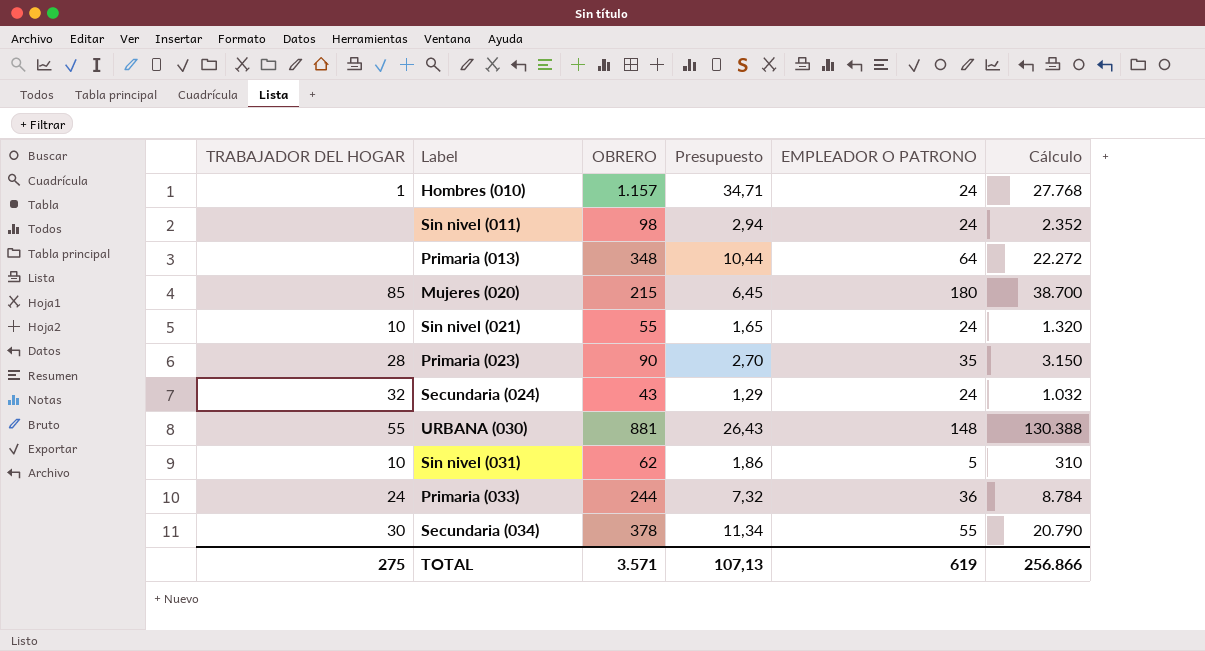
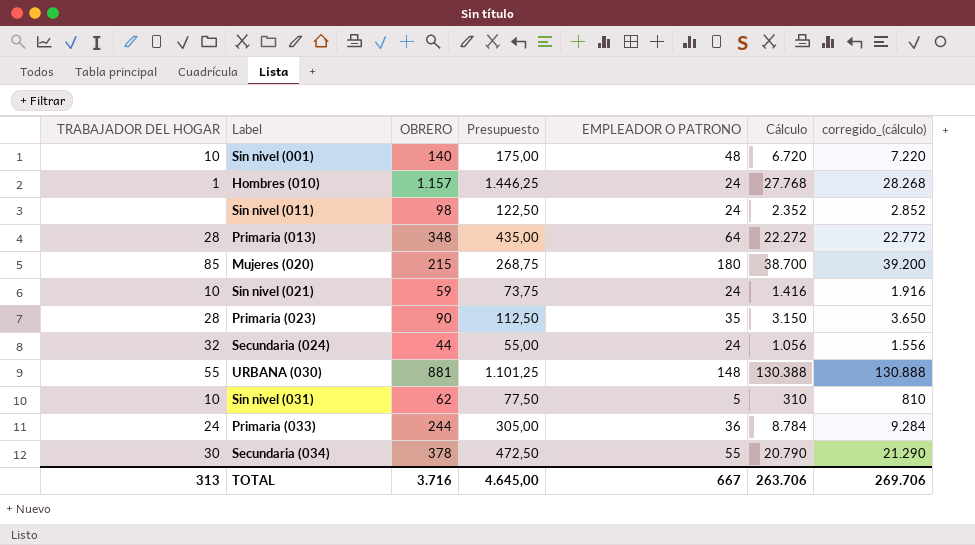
column Presupuesto | formula: [OBRERO] * 0,03 -> [OBRERO] * 1,25
column corregido_(cálculo) | formula: none -> [Cálculo] + 500
row Sin nivel (001): none -> 10 | 140 | 175,00 | 48 | 6.720 | 7.220
Primaria (013) | TRABAJADOR DEL HOGAR: none -> 28
Sin nivel (021) | OBRERO: 55 -> 59
Sin nivel (021) | Cálculo: 1.320 -> 1.416
Secundaria (024) | OBRERO: 43 -> 44
Secundaria (024) | Cálculo: 1.032 -> 1.056
TOTAL | TRABAJADOR DEL HOGAR: 275 -> 313
TOTAL | OBRERO: 3.571 -> 3.716
TOTAL | Presupuesto: 107,13 -> 4.645,00
TOTAL | EMPLEADOR O PATRONO: 619 -> 667
TOTAL | Cálculo: 256.866 -> 263.706

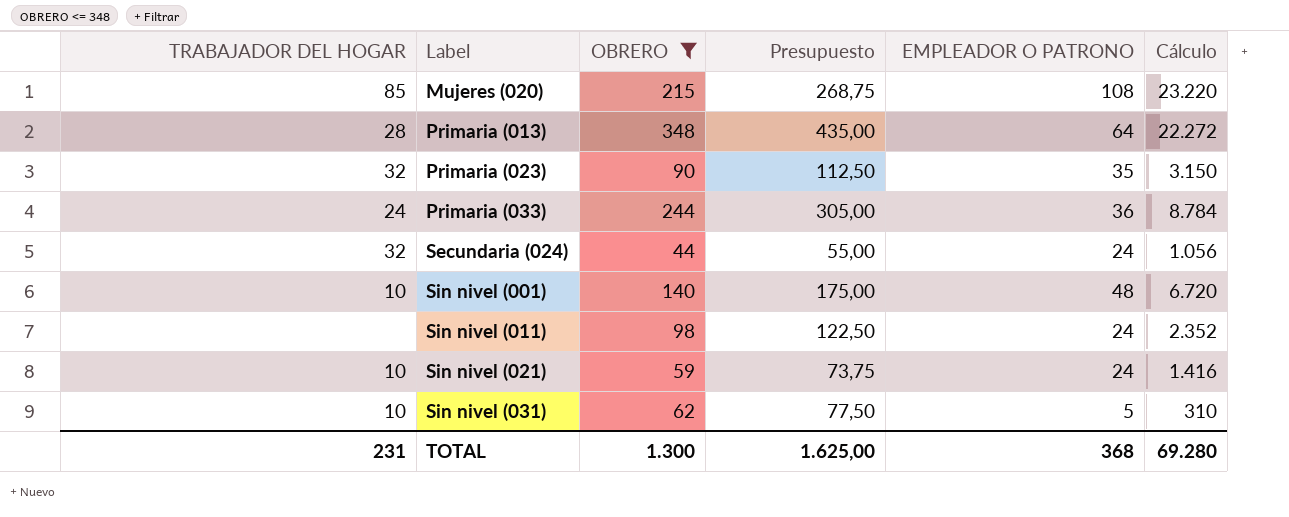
filter: none -> OBRERO <= 348
row order: none -> Label ascending
column corregido_(cálculo) | formula: [Cálculo] + 500 -> none
Mujeres (020) | EMPLEADOR O PATRONO: 180 -> 108
Mujeres (020) | Cálculo: 38.700 -> 23.220
Primaria (023) | TRABAJADOR DEL HOGAR: 28 -> 32
TOTAL | TRABAJADOR DEL HOGAR: 313 -> 231
TOTAL | OBRERO: 3.716 -> 1.300
TOTAL | Presupuesto: 4.645,00 -> 1.625,00
TOTAL | EMPLEADOR O PATRONO: 667 -> 368
TOTAL | Cálculo: 263.706 -> 69.280

